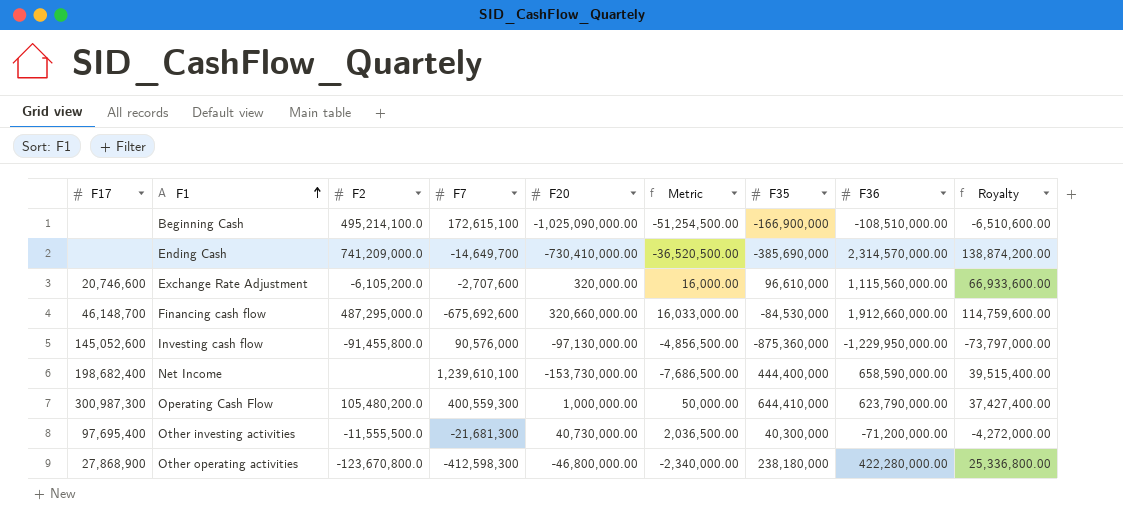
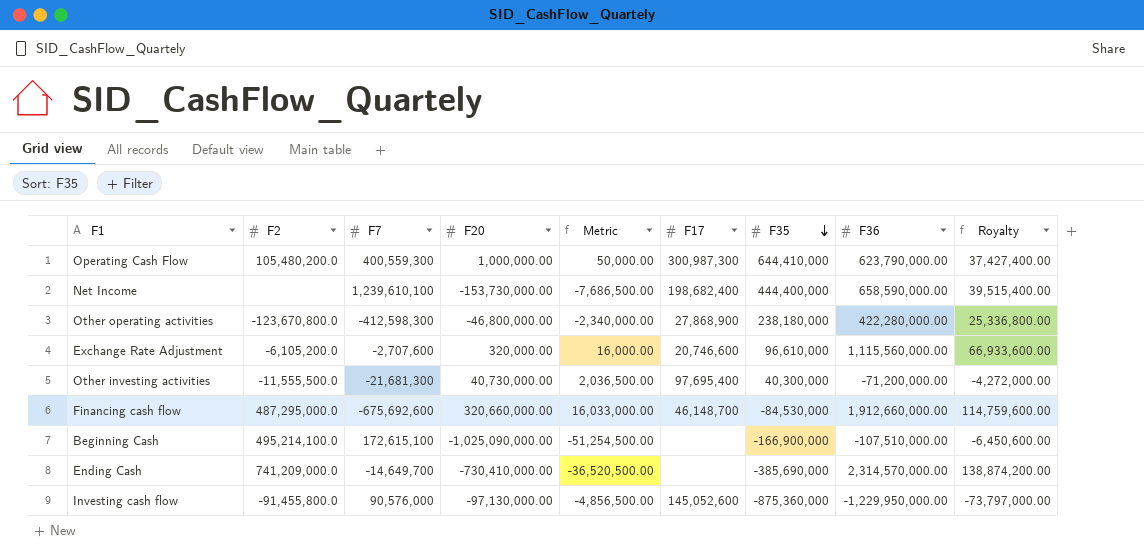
row order: F1 ascending -> F35 descending
column F17 | position: 1 -> 6
Beginning Cash | F36: -108,510,000.00 -> -107,510,000.00
Beginning Cash | Royalty: -6,510,600.00 -> -6,450,600.00

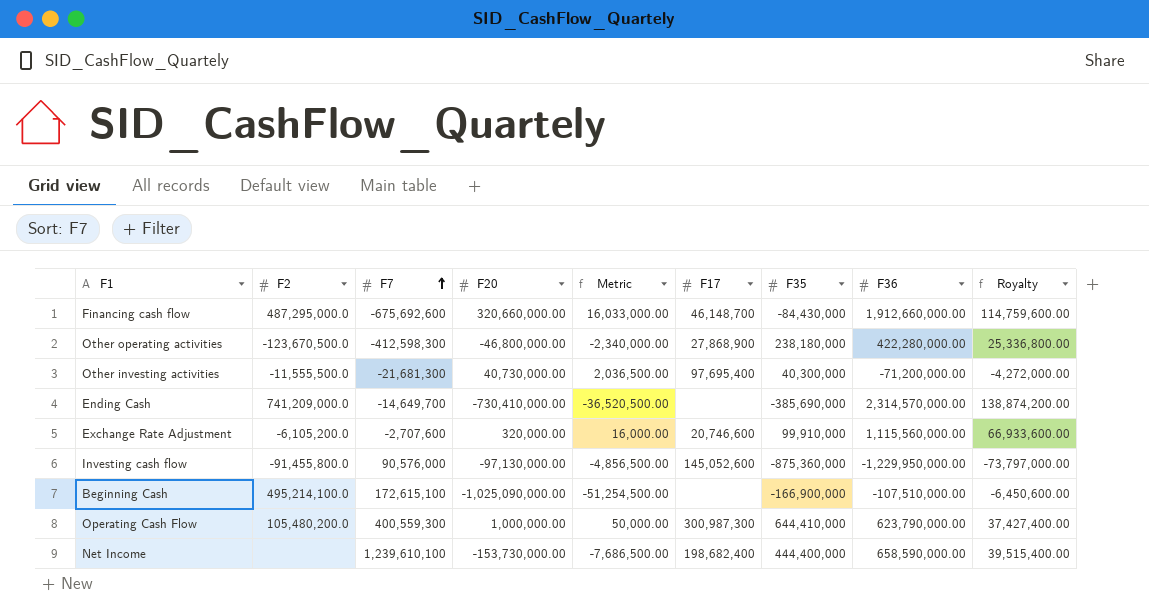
row order: F35 descending -> F7 ascending
Financing cash flow | F35: -84,530,000 -> -84,430,000
Other operating activities | F2: -123,670,800.0 -> -123,670,500.0
Exchange Rate Adjustment | F35: 96,610,000 -> 99,910,000

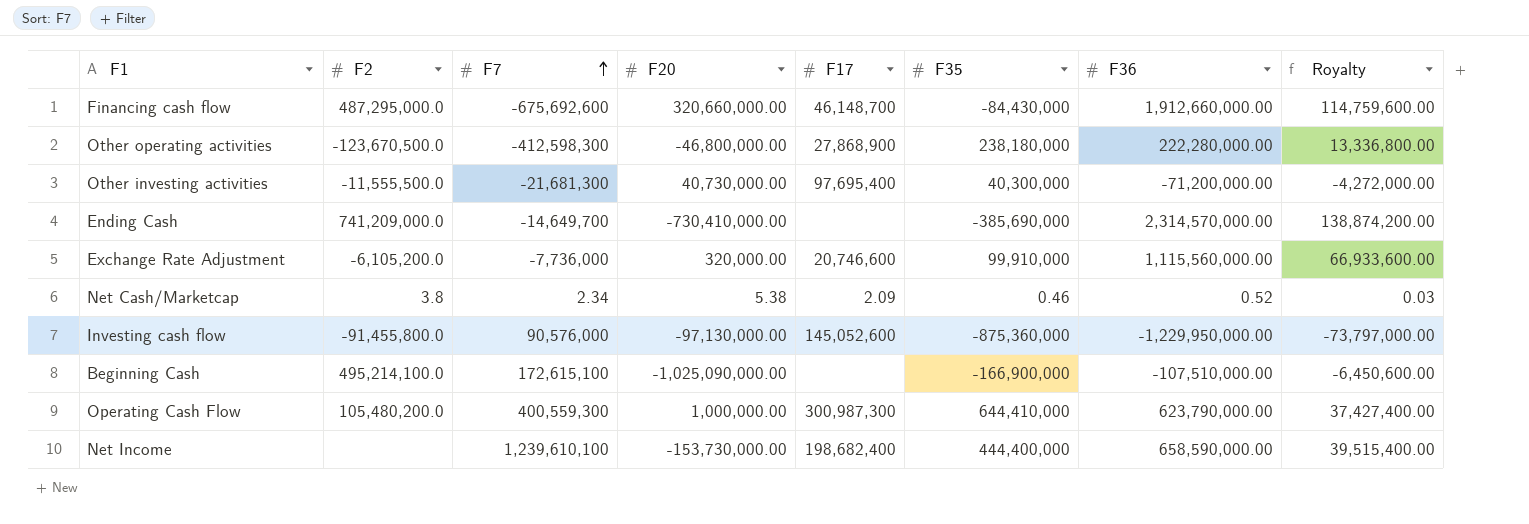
column Metric | formula: [F20] * 0.05 -> none
Other operating activities | F36: 422,280,000.00 -> 222,280,000.00
Other operating activities | Royalty: 25,336,800.00 -> 13,336,800.00
Exchange Rate Adjustment | F7: -2,707,600 -> -7,736,000
row Net Cash/Marketcap: none -> 3.8 | 2.34 | 5.38 | 2.09 | 0.46 | 0.52 | 0.03

